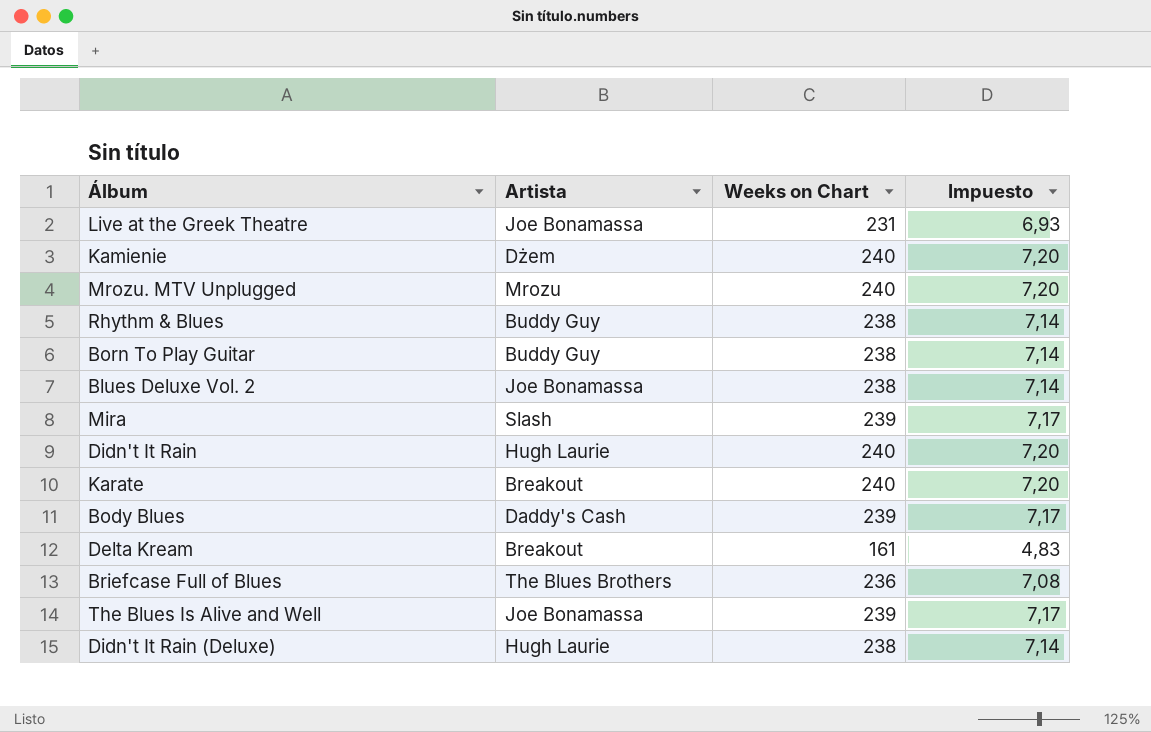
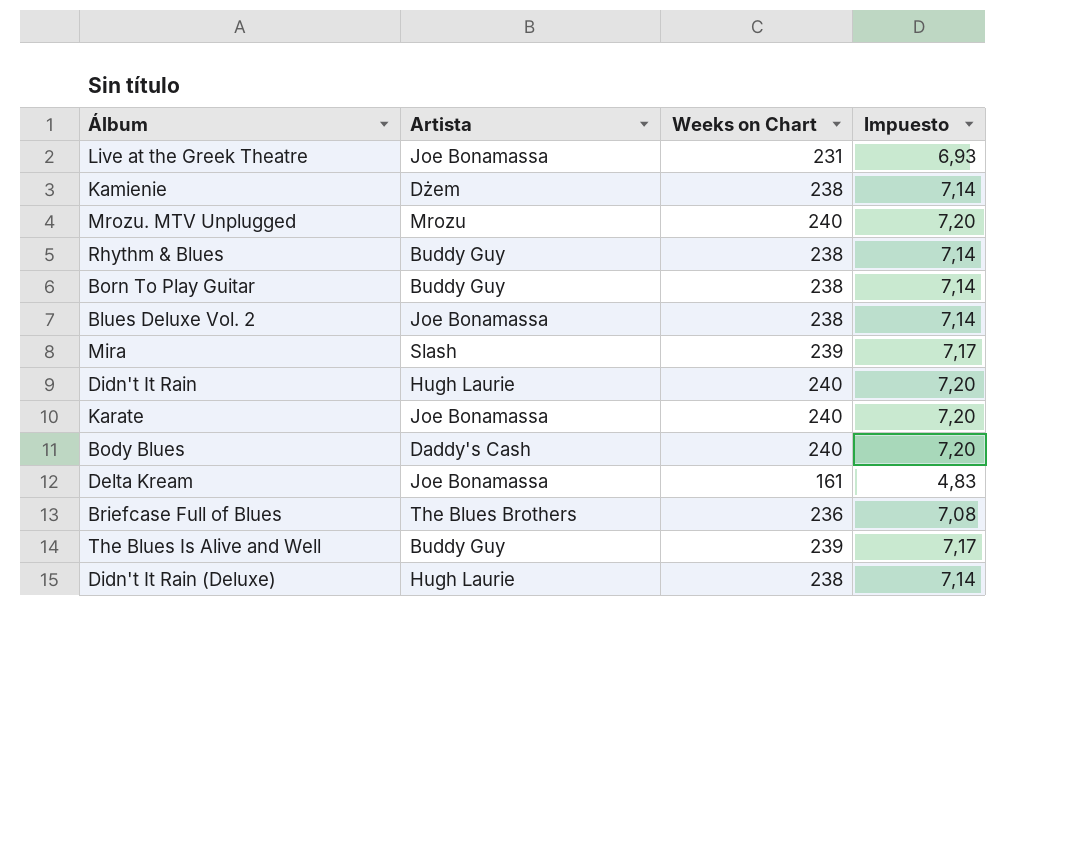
Kamienie | Weeks on Chart: 240 -> 238
Kamienie | Impuesto: 7,20 -> 7,14
Karate | Artista: Breakout -> Joe Bonamassa
Body Blues | Weeks on Chart: 239 -> 240
Body Blues | Impuesto: 7,17 -> 7,20
Delta Kream | Artista: Breakout -> Joe Bonamassa
The Blues Is Alive and Well | Artista: Joe Bonamassa -> Buddy Guy

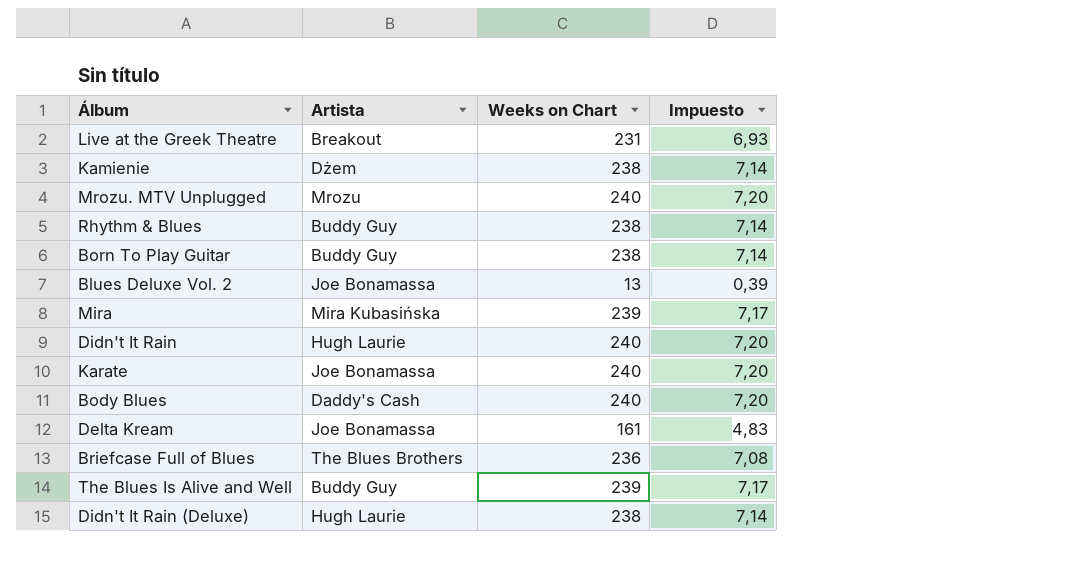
Live at the Greek Theatre | Artista: Joe Bonamassa -> Breakout
Blues Deluxe Vol. 2 | Weeks on Chart: 238 -> 13
Blues Deluxe Vol. 2 | Impuesto: 7,14 -> 0,39
Mira | Artista: Slash -> Mira Kubasińska

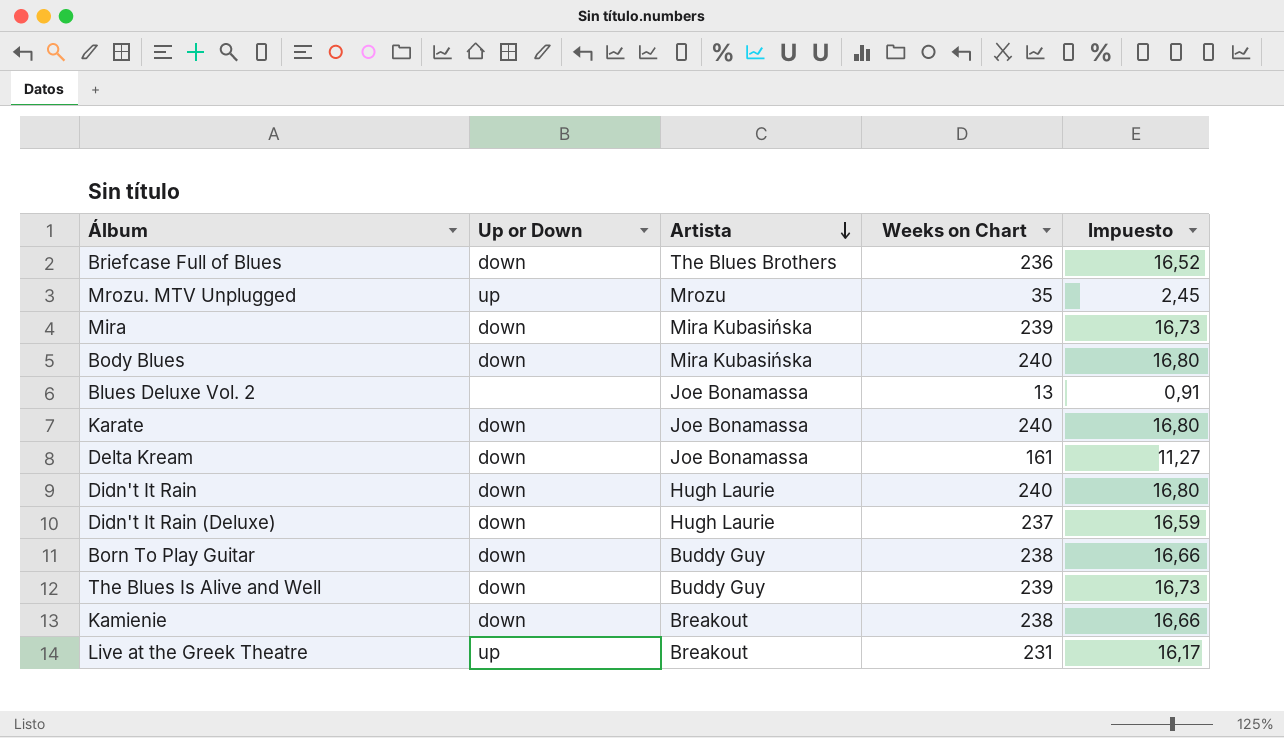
row order: none -> Artista descending
column Up or Down | position: none -> 2
column Impuesto | formula: [Weeks on Chart] * 0,03 -> [Weeks on Chart] * 0,07
row Rhythm & Blues: Buddy Guy | 238 | 7,14 -> none
Mrozu. MTV Unplugged | Weeks on Chart: 240 -> 35
Body Blues | Artista: Daddy's Cash -> Mira Kubasińska
Didn't It Rain (Deluxe) | Weeks on Chart: 238 -> 237
Kamienie | Artista: Dżem -> Breakout

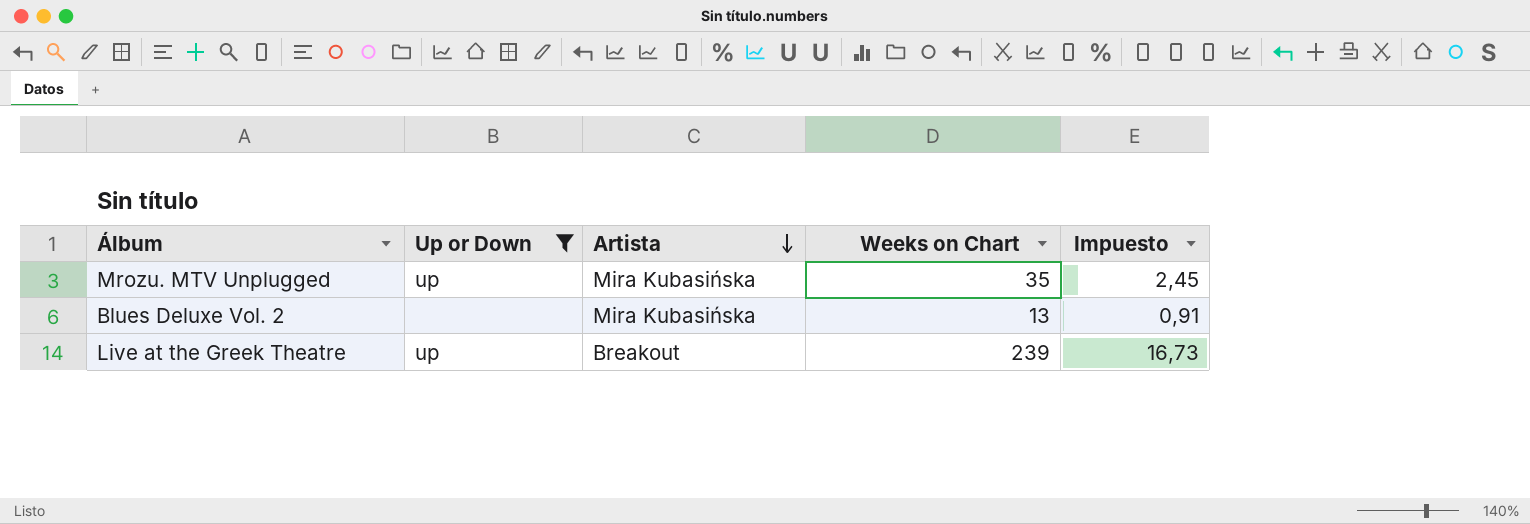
filter: none -> Up or Down != down
Mrozu. MTV Unplugged | Artista: Mrozu -> Mira Kubasińska
Blues Deluxe Vol. 2 | Artista: Joe Bonamassa -> Mira Kubasińska
Live at the Greek Theatre | Weeks on Chart: 231 -> 239
Live at the Greek Theatre | Impuesto: 16,17 -> 16,73

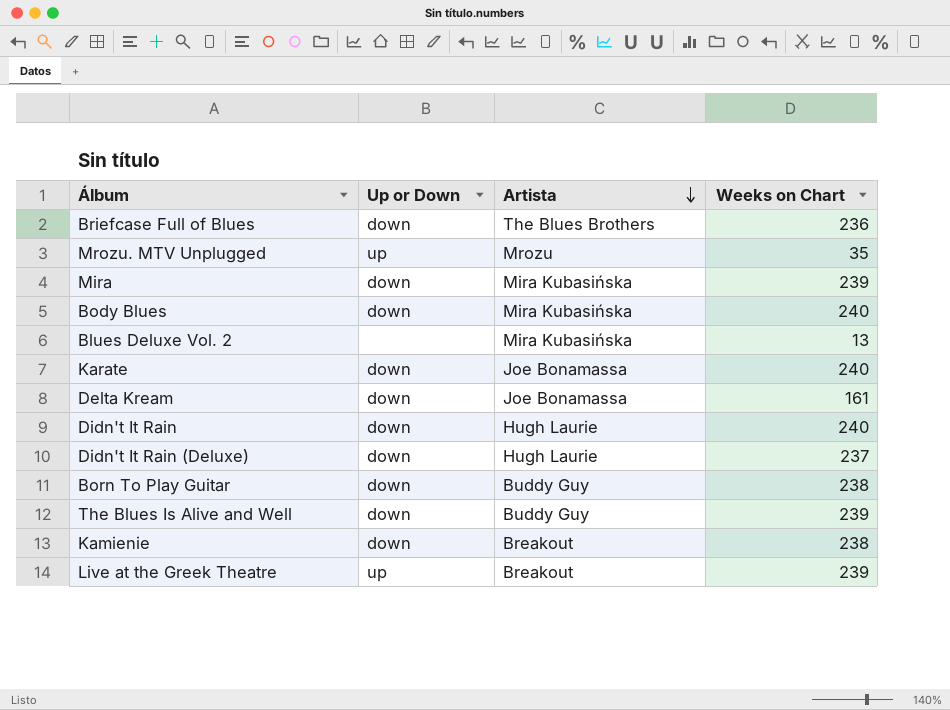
filter: Up or Down != down -> none
column Impuesto | formula: [Weeks on Chart] * 0,07 -> none
Mrozu. MTV Unplugged | Artista: Mira Kubasińska -> Mrozu

